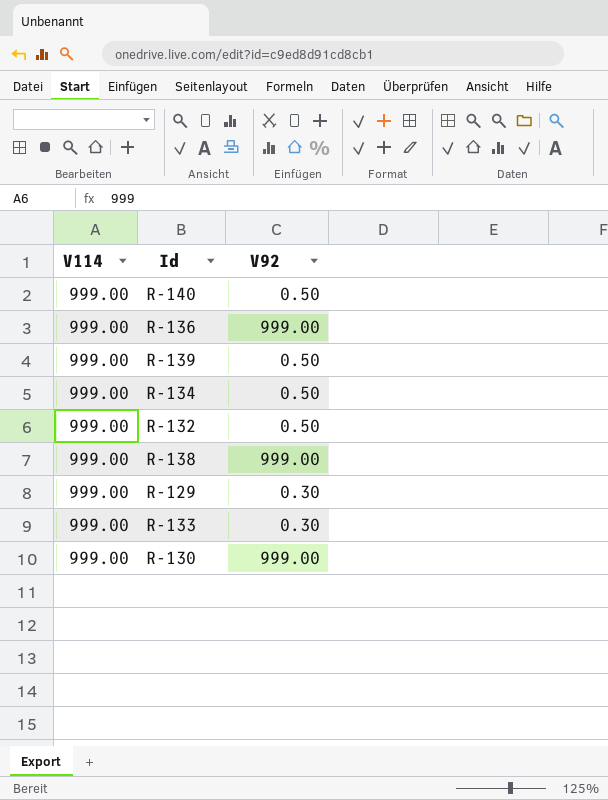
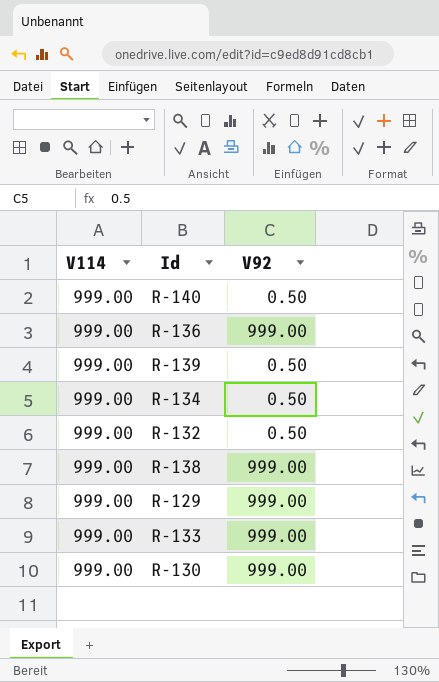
R-129 | V92: 0.30 -> 999.00
R-133 | V92: 0.30 -> 999.00

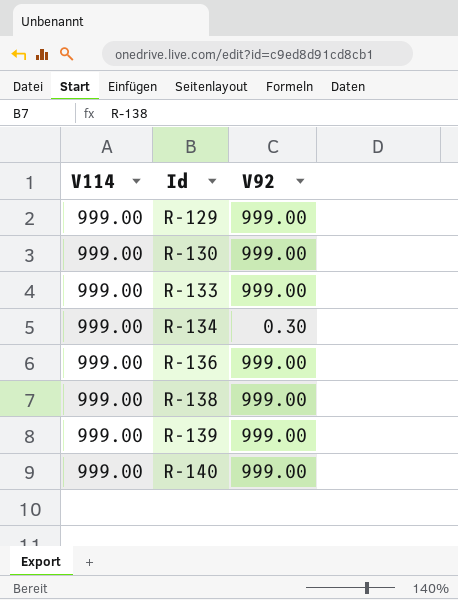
row order: none -> Id ascending
row R-132: 999.00 | 0.50 -> none
R-134 | V92: 0.50 -> 0.30
R-139 | V92: 0.50 -> 999.00
R-140 | V92: 0.50 -> 999.00

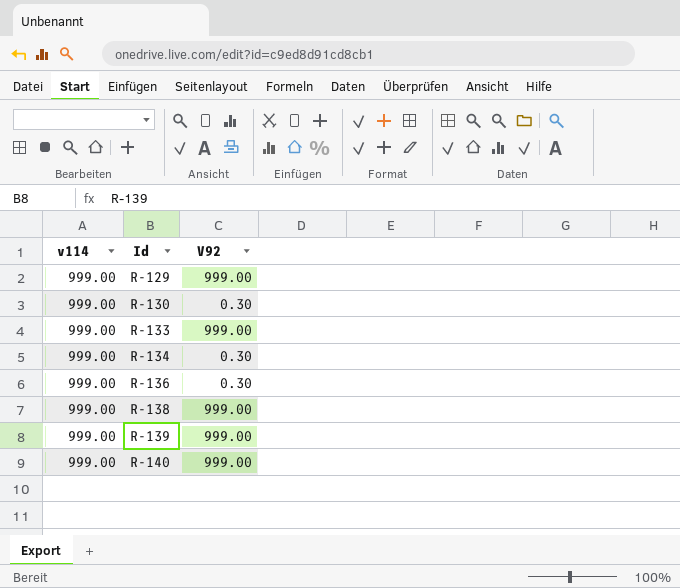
column name: V114 -> v114
R-130 | V92: 999.00 -> 0.30
R-136 | V92: 999.00 -> 0.30

